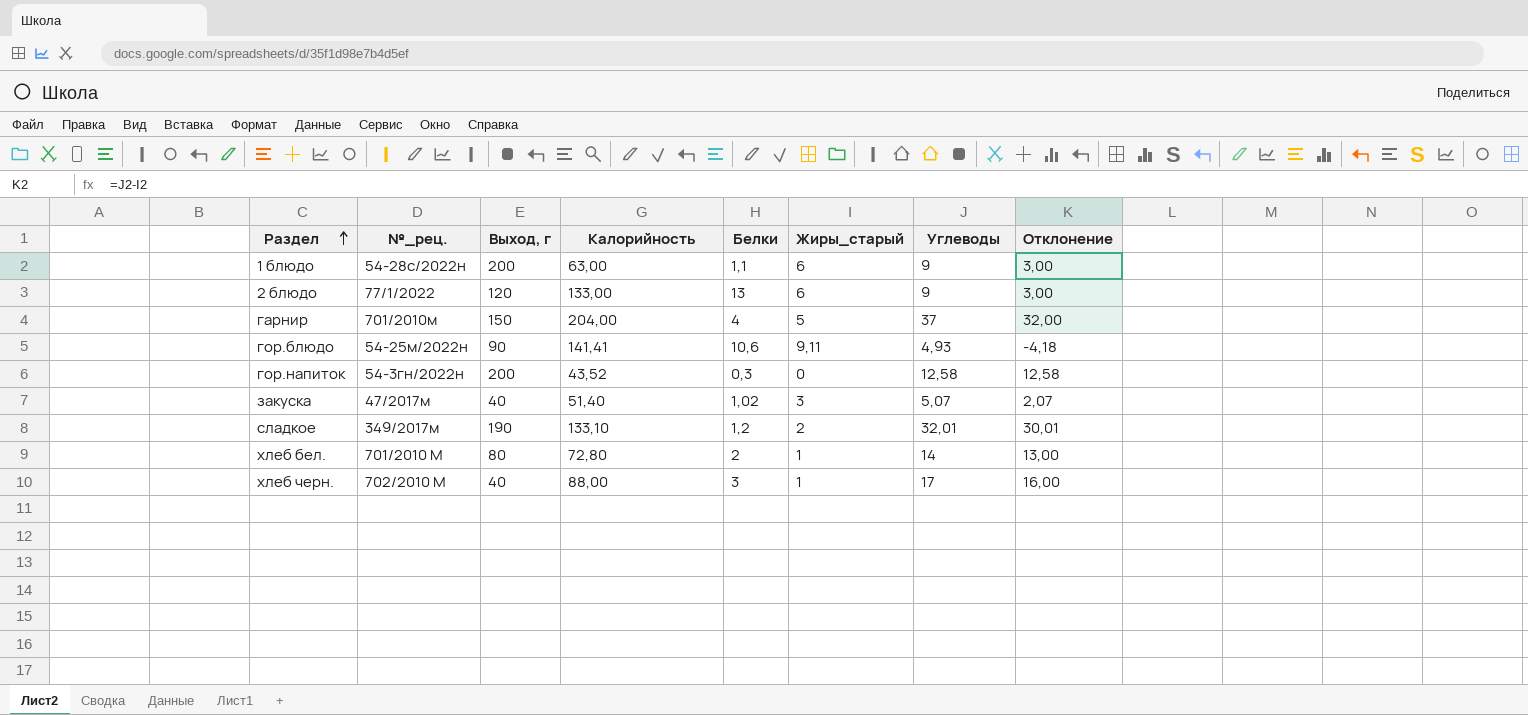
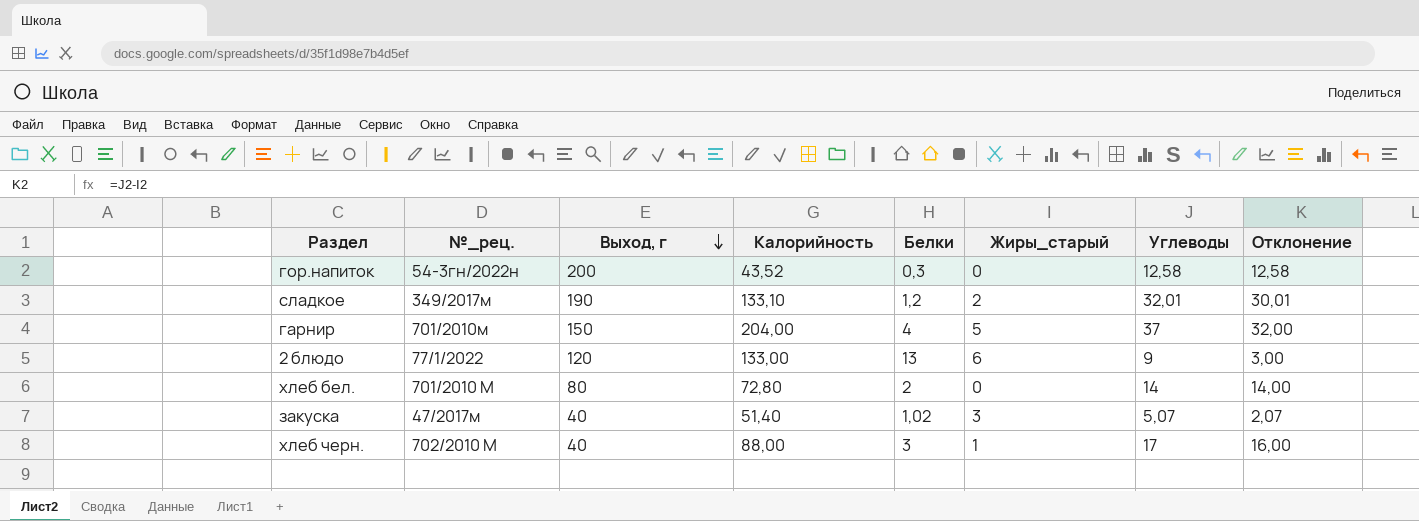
row order: Раздел ascending -> Выход, г descending
row 1 блюдо: 54-28с/2022н | 200 | 63,00 | 1,1 | 6 | 9 | 3,00 -> none
row гор.блюдо: 54-25м/2022н | 90 | 141,41 | 10,6 | 9,11 | 4,93 | -4,18 -> none
хлеб бел. | Жиры_старый: 1 -> 0
хлеб бел. | Отклонение: 13,00 -> 14,00

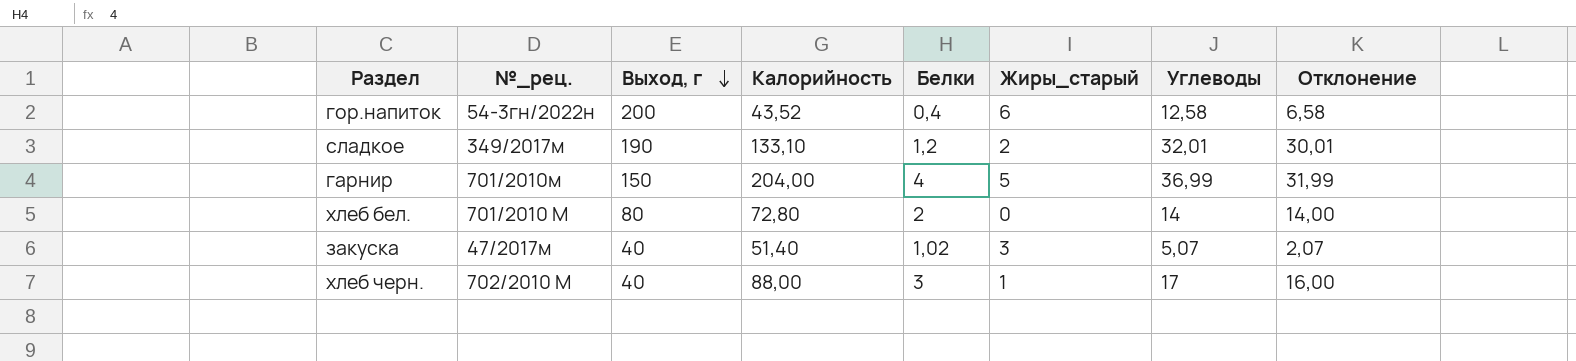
row 2 блюдо: 77/1/2022 | 120 | 133,00 | 13 | 6 | 9 | 3,00 -> none
гор.напиток | Белки: 0,3 -> 0,4
гор.напиток | Жиры_старый: 0 -> 6
гор.напиток | Отклонение: 12,58 -> 6,58
гарнир | Углеводы: 37 -> 36,99
гарнир | Отклонение: 32,00 -> 31,99

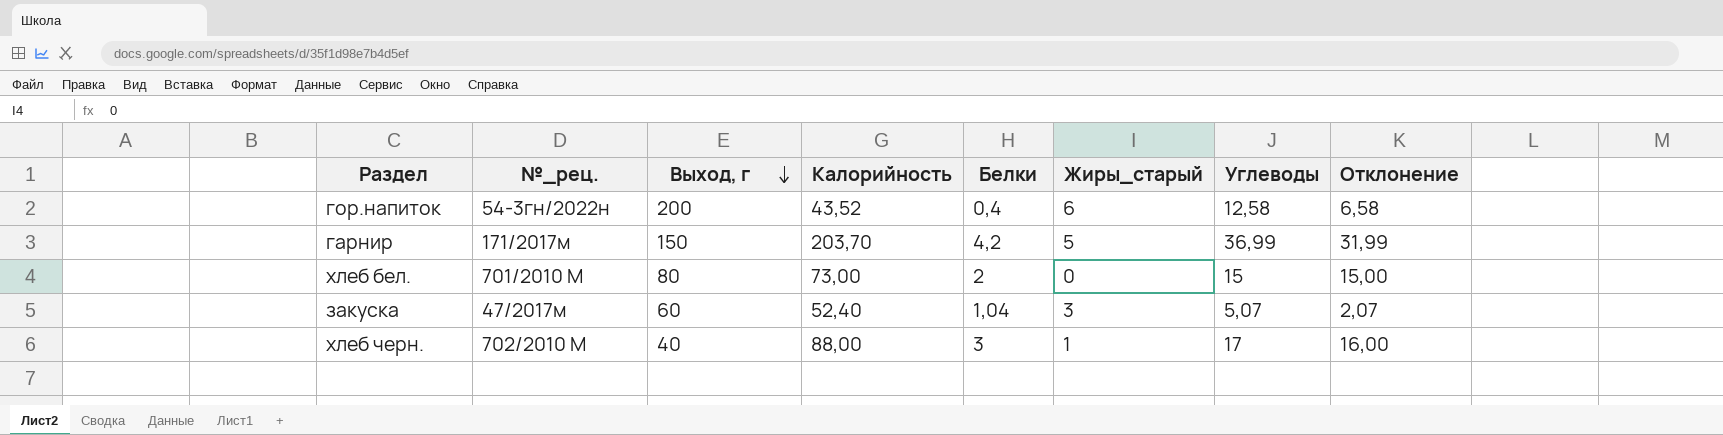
row сладкое: 349/2017м | 190 | 133,10 | 1,2 | 2 | 32,01 | 30,01 -> none
гарнир | №_рец.: 701/2010м -> 171/2017м
гарнир | Калорийность: 204,00 -> 203,70
гарнир | Белки: 4 -> 4,2
хлеб бел. | Калорийность: 72,80 -> 73,00
хлеб бел. | Углеводы: 14 -> 15
хлеб бел. | Отклонение: 14,00 -> 15,00
закуска | Выход, г: 40 -> 60
закуска | Калорийность: 51,40 -> 52,40
закуска | Белки: 1,02 -> 1,04

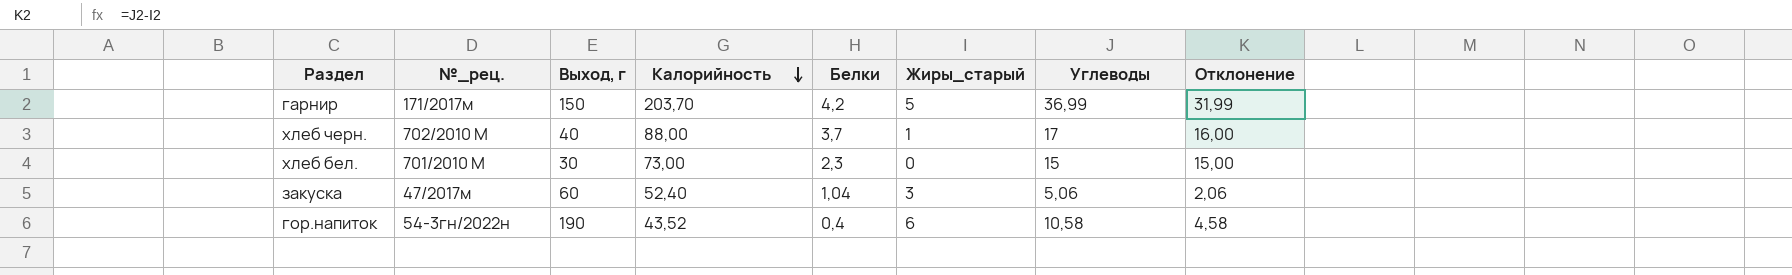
row order: Выход, г descending -> Калорийность descending
хлеб черн. | Белки: 3 -> 3,7
хлеб бел. | Выход, г: 80 -> 30
хлеб бел. | Белки: 2 -> 2,3
закуска | Углеводы: 5,07 -> 5,06
закуска | Отклонение: 2,07 -> 2,06
гор.напиток | Выход, г: 200 -> 190
гор.напиток | Углеводы: 12,58 -> 10,58
гор.напиток | Отклонение: 6,58 -> 4,58

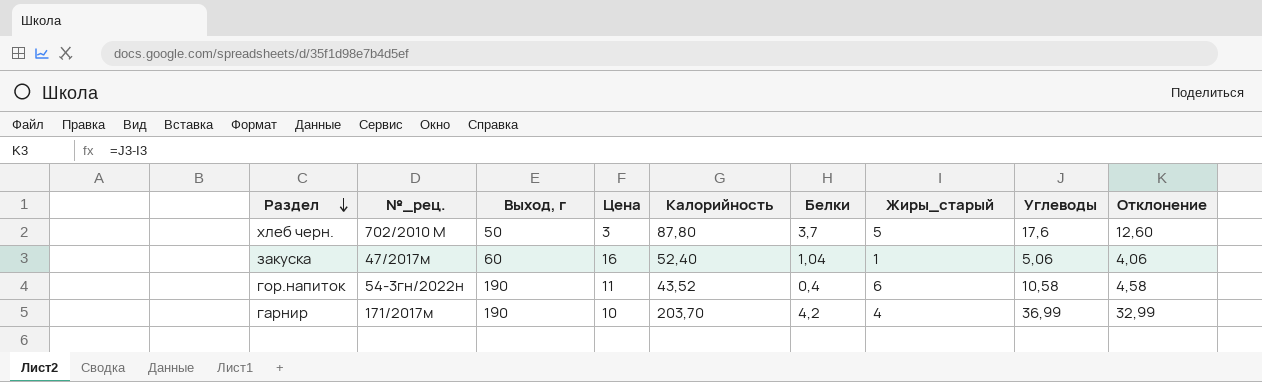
row order: Калорийность descending -> Раздел descending
column Цена | position: none -> 4
row хлеб бел.: 701/2010 М | 30 | 73,00 | 2,3 | 0 | 15 | 15,00 -> none
хлеб черн. | Выход, г: 40 -> 50
хлеб черн. | Калорийность: 88,00 -> 87,80
хлеб черн. | Жиры_старый: 1 -> 5
хлеб черн. | Углеводы: 17 -> 17,6
хлеб черн. | Отклонение: 16,00 -> 12,60
закуска | Жиры_старый: 3 -> 1
закуска | Отклонение: 2,06 -> 4,06
гарнир | Выход, г: 150 -> 190
гарнир | Жиры_старый: 5 -> 4
гарнир | Отклонение: 31,99 -> 32,99

